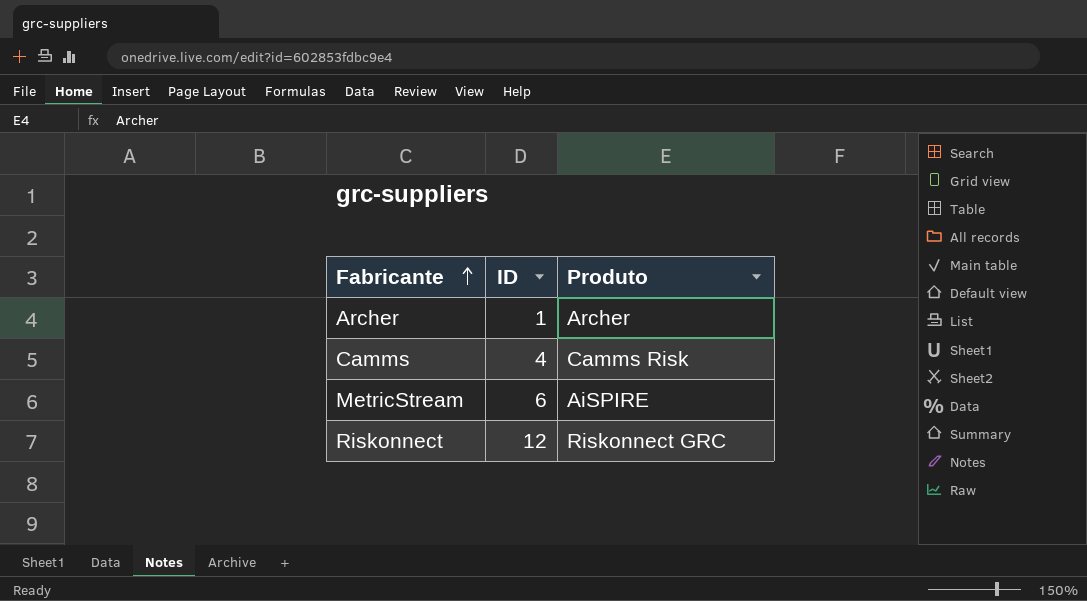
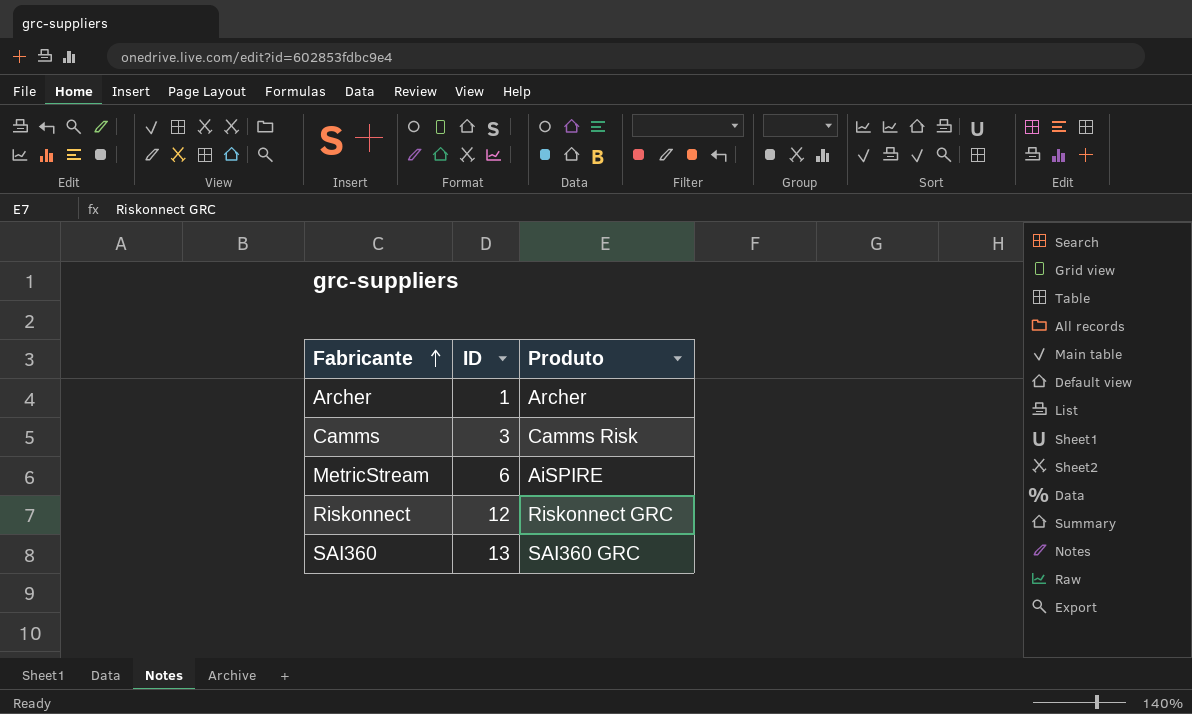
Camms | ID: 4 -> 3
row SAI360: none -> 13 | SAI360 GRC

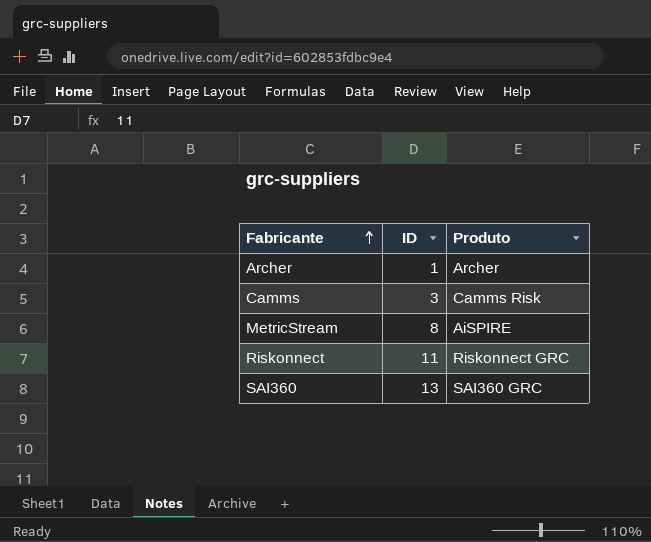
MetricStream | ID: 6 -> 8
Riskonnect | ID: 12 -> 11

